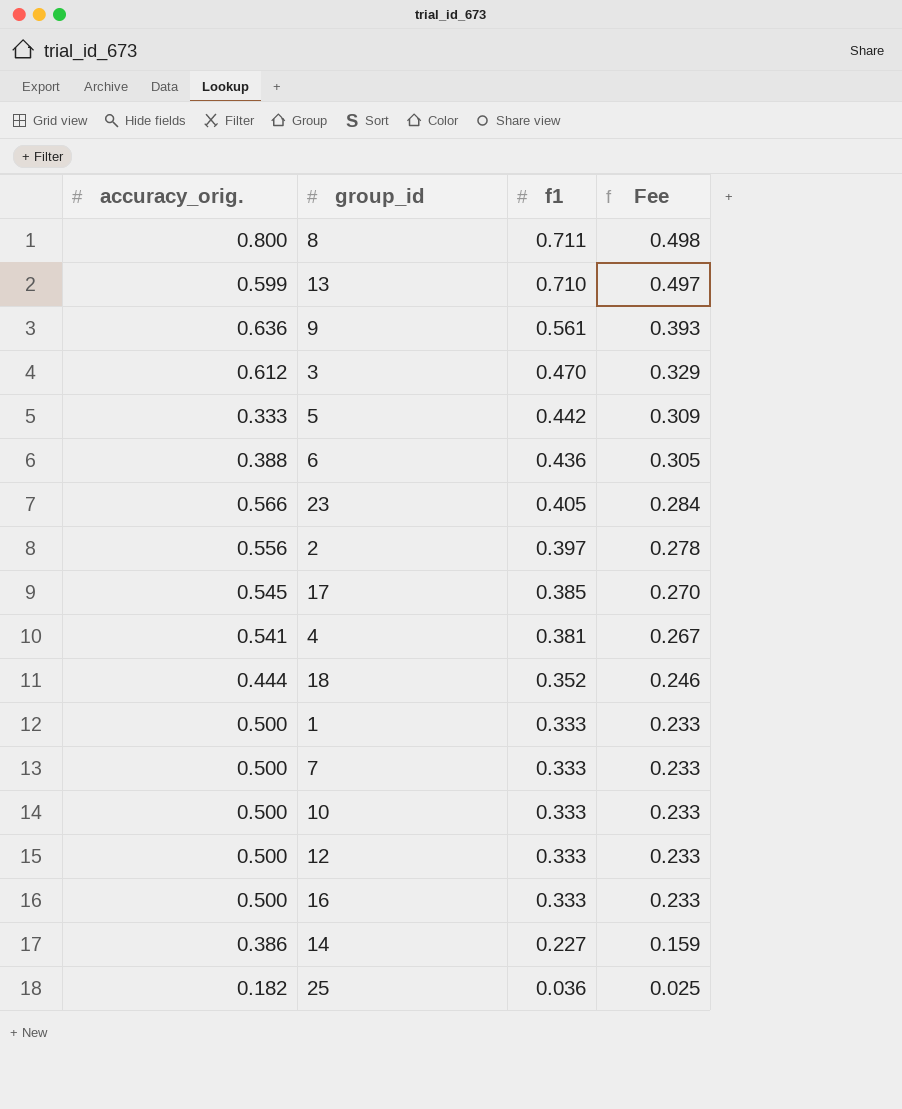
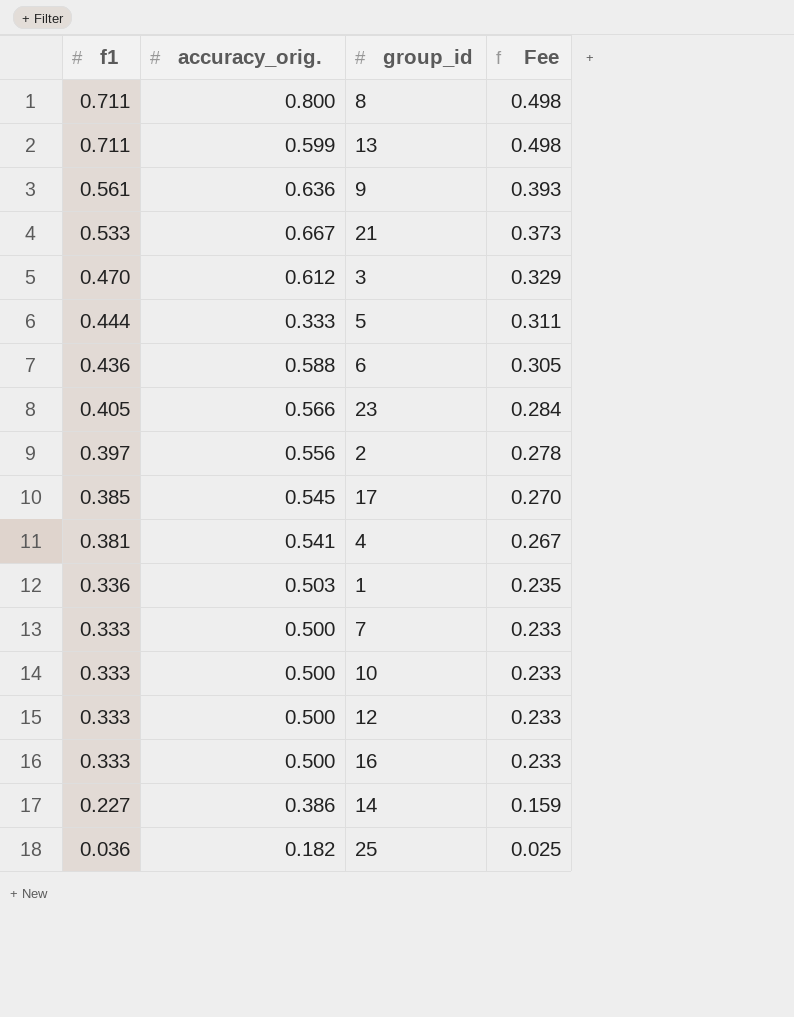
column f1 | position: 3 -> 1
row 18: 0.444 | 0.352 | 0.246 -> none
13 | f1: 0.710 -> 0.711
13 | Fee: 0.497 -> 0.498
row 21: none -> 0.533 | 0.667 | 0.373
5 | f1: 0.442 -> 0.444
5 | Fee: 0.309 -> 0.311
6 | accuracy_orig.: 0.388 -> 0.588
1 | f1: 0.333 -> 0.336
1 | accuracy_orig.: 0.500 -> 0.503
1 | Fee: 0.233 -> 0.235

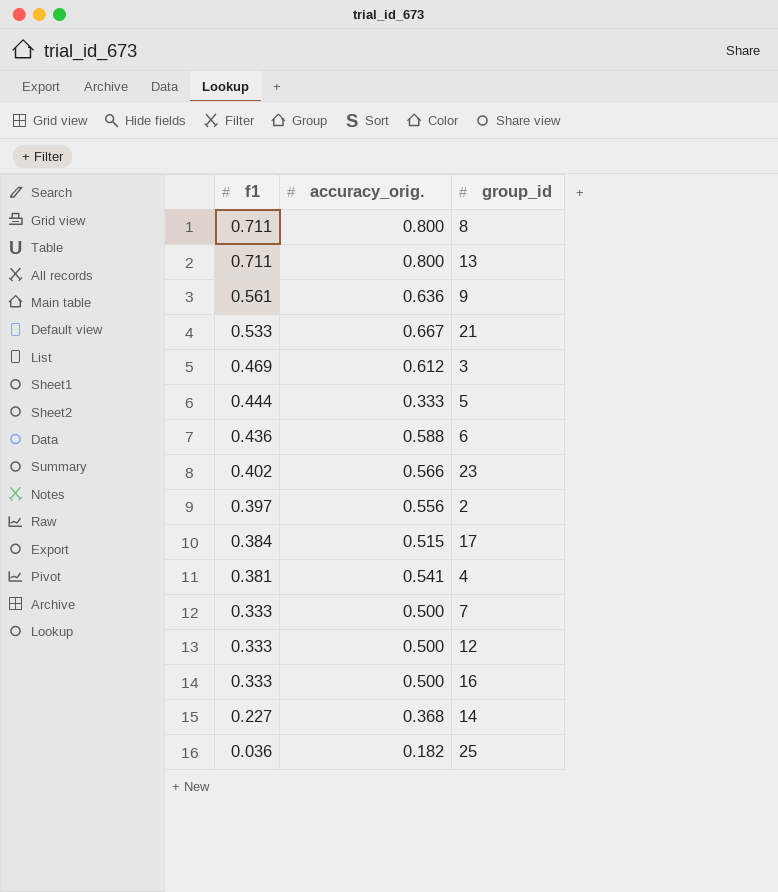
column Fee | formula: [f1] * 0.7 -> none
row 1: 0.336 | 0.503 | 0.235 -> none
row 10: 0.333 | 0.500 | 0.233 -> none
13 | accuracy_orig.: 0.599 -> 0.800
3 | f1: 0.470 -> 0.469
23 | f1: 0.405 -> 0.402
17 | f1: 0.385 -> 0.384
17 | accuracy_orig.: 0.545 -> 0.515
14 | accuracy_orig.: 0.386 -> 0.368

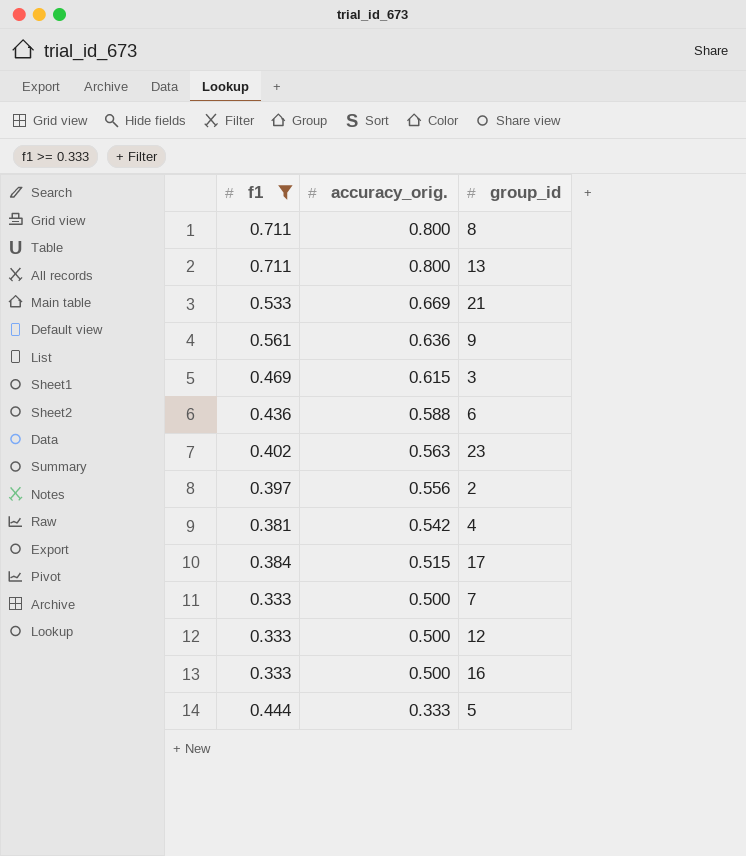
filter: none -> f1 >= 0.333
row order: f1 descending -> accuracy_orig. descending
21 | accuracy_orig.: 0.667 -> 0.669
3 | accuracy_orig.: 0.612 -> 0.615
23 | accuracy_orig.: 0.566 -> 0.563
4 | accuracy_orig.: 0.541 -> 0.542

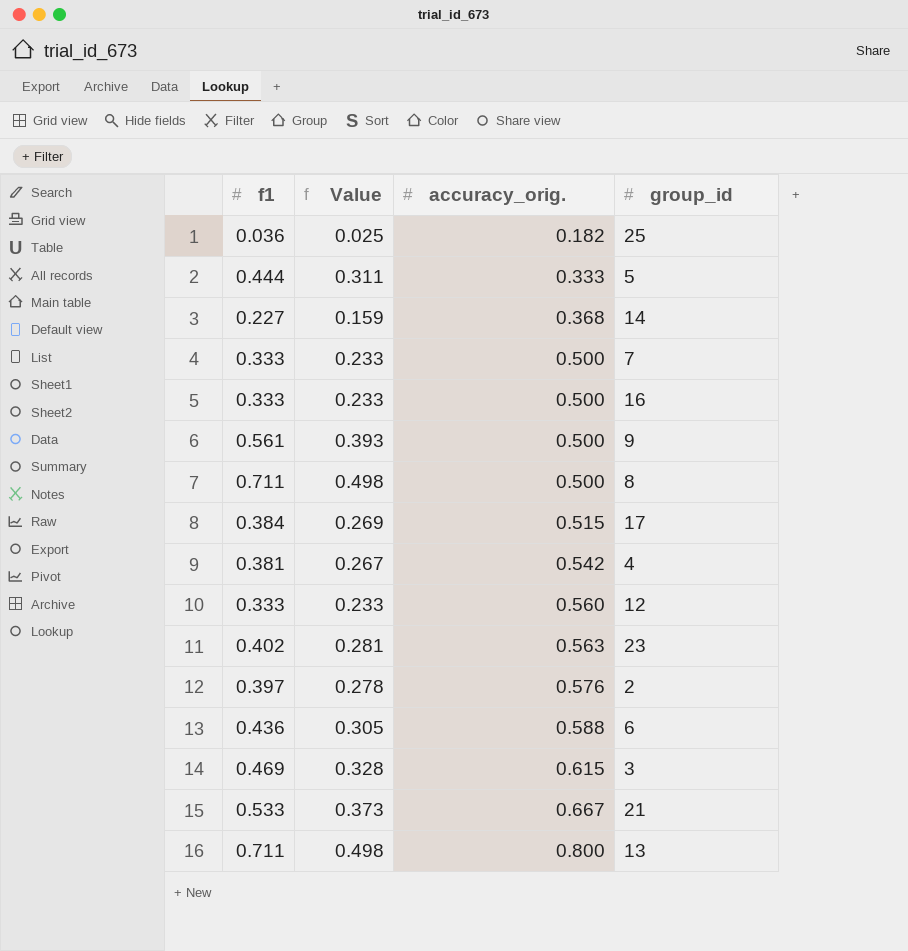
filter: f1 >= 0.333 -> none
row order: accuracy_orig. descending -> accuracy_orig. ascending
column Value | formula: none -> [f1] * 0.7
9 | accuracy_orig.: 0.636 -> 0.500
8 | accuracy_orig.: 0.800 -> 0.500
12 | accuracy_orig.: 0.500 -> 0.560
2 | accuracy_orig.: 0.556 -> 0.576
21 | accuracy_orig.: 0.669 -> 0.667

